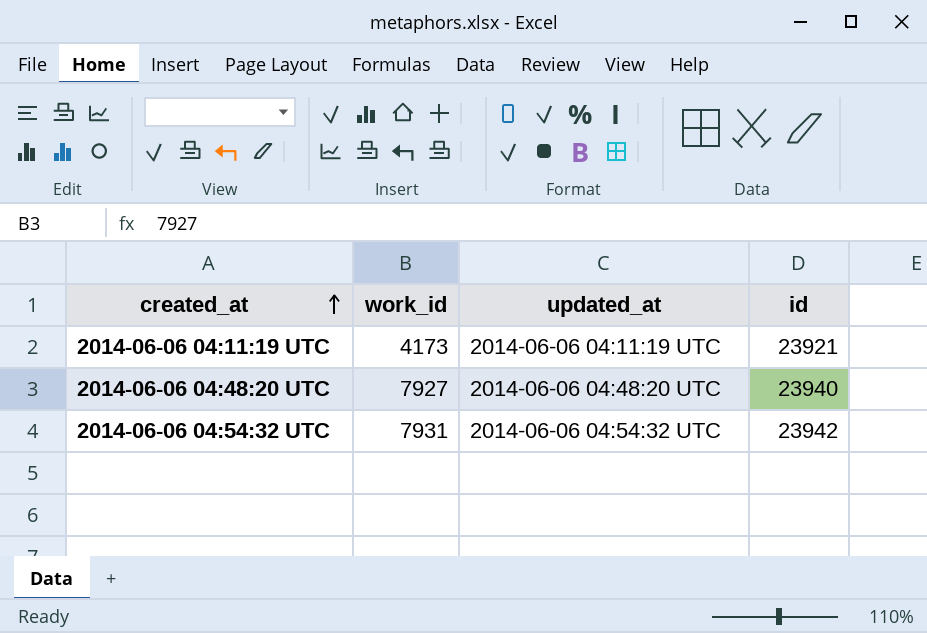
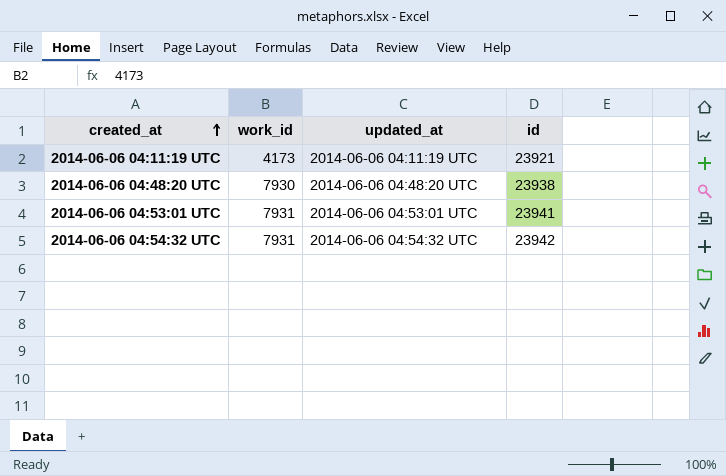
2014-06-06 04:48:20 UTC | work_id: 7927 -> 7930
2014-06-06 04:48:20 UTC | id: 23940 -> 23938
row 2014-06-06 04:53:01 UTC: none -> 7931 | 2014-06-06 04:53:01 UTC | 23941

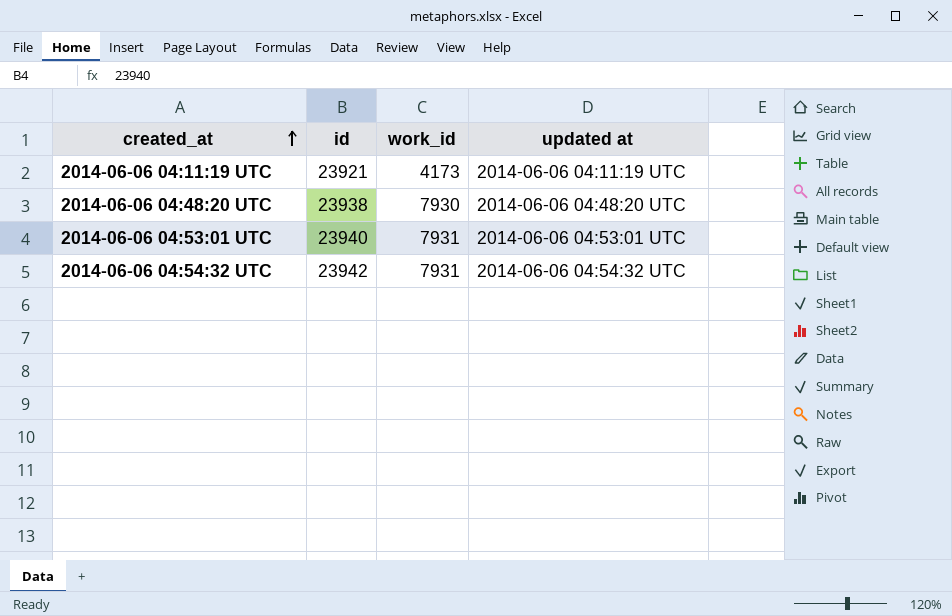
column id | position: 4 -> 2
column name: updated_at -> updated at
2014-06-06 04:53:01 UTC | id: 23941 -> 23940

